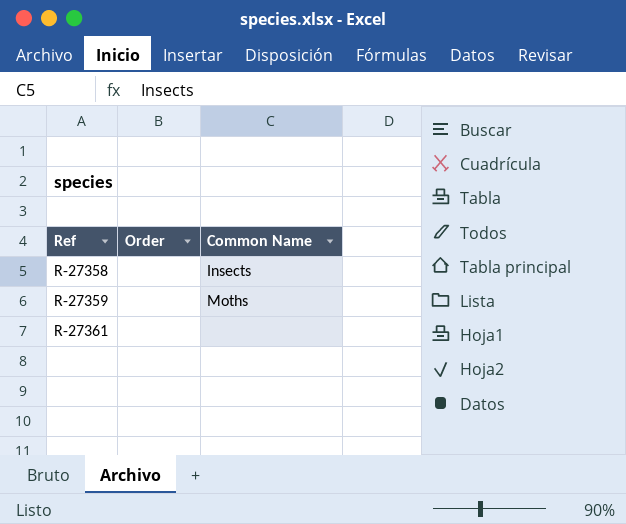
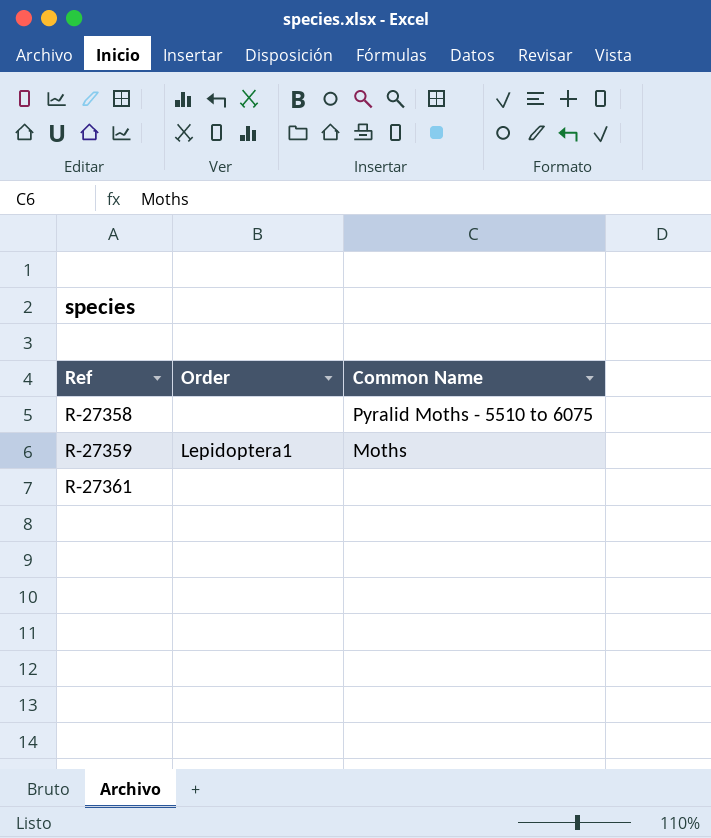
R-27358 | Common Name: Insects -> Pyralid Moths - 5510 to 6075
R-27359 | Order: none -> Lepidoptera1

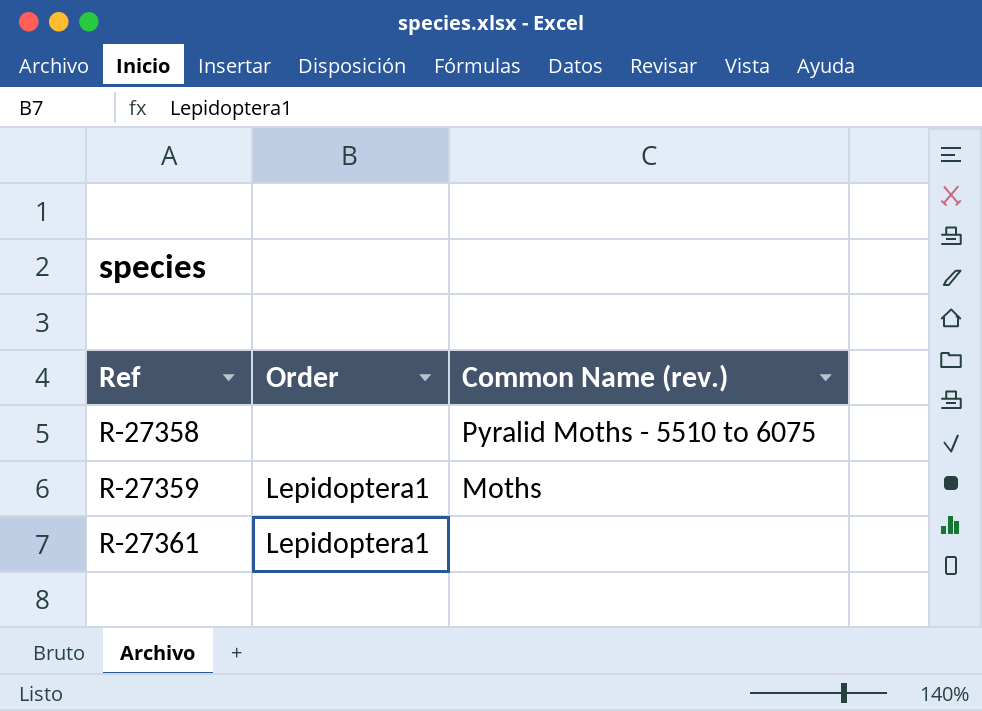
column name: Common Name -> Common Name (rev.)
R-27361 | Order: none -> Lepidoptera1

